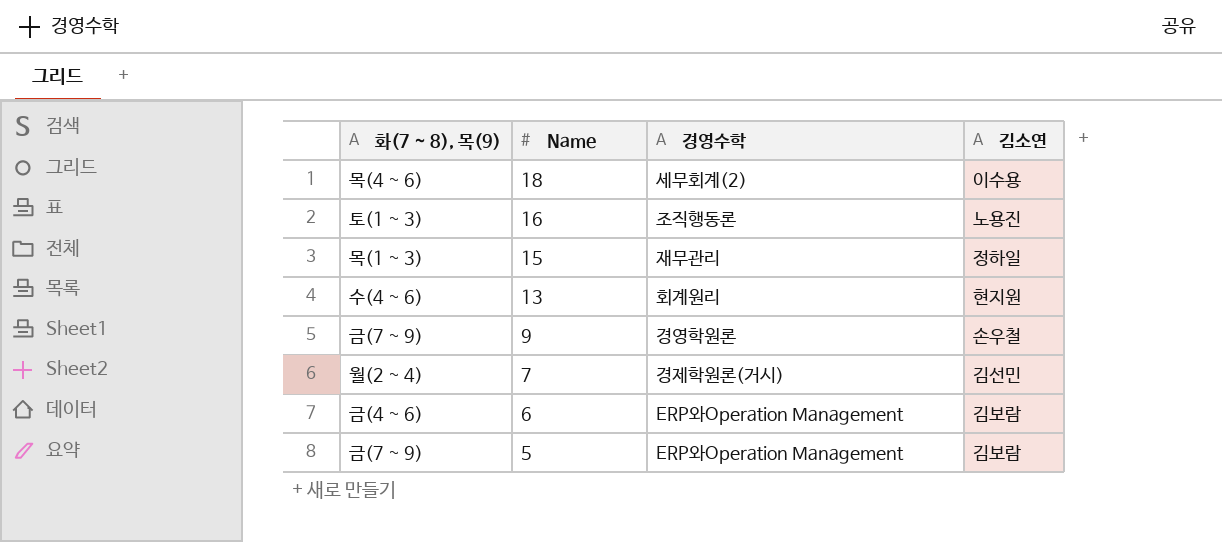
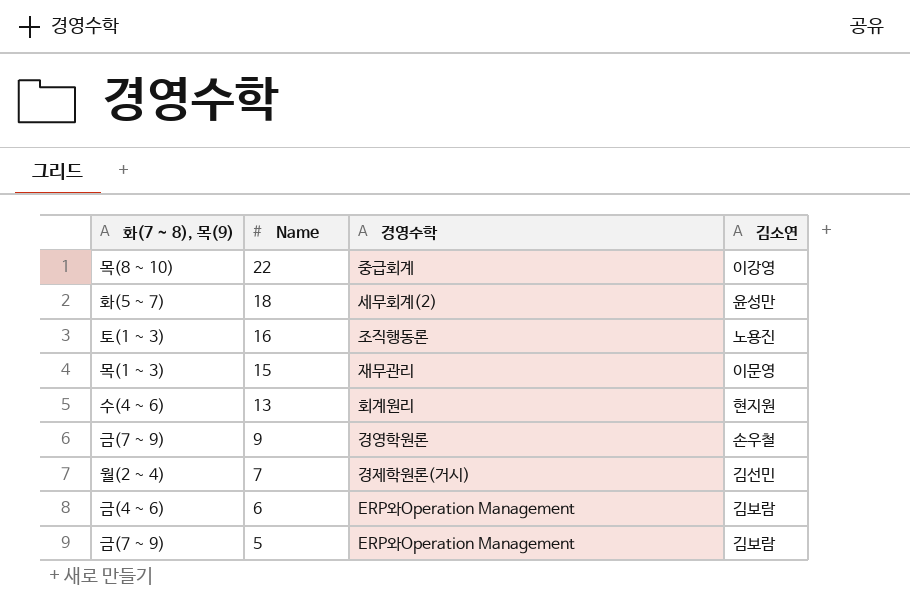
row 22: none -> 목(8 ~ 10) | 중급회계 | 이강영
18 | 화(7 ~ 8), 목(9): 목(4 ~ 6) -> 화(5 ~ 7)
18 | 김소연: 이수용 -> 윤성만
15 | 김소연: 정하일 -> 이문영

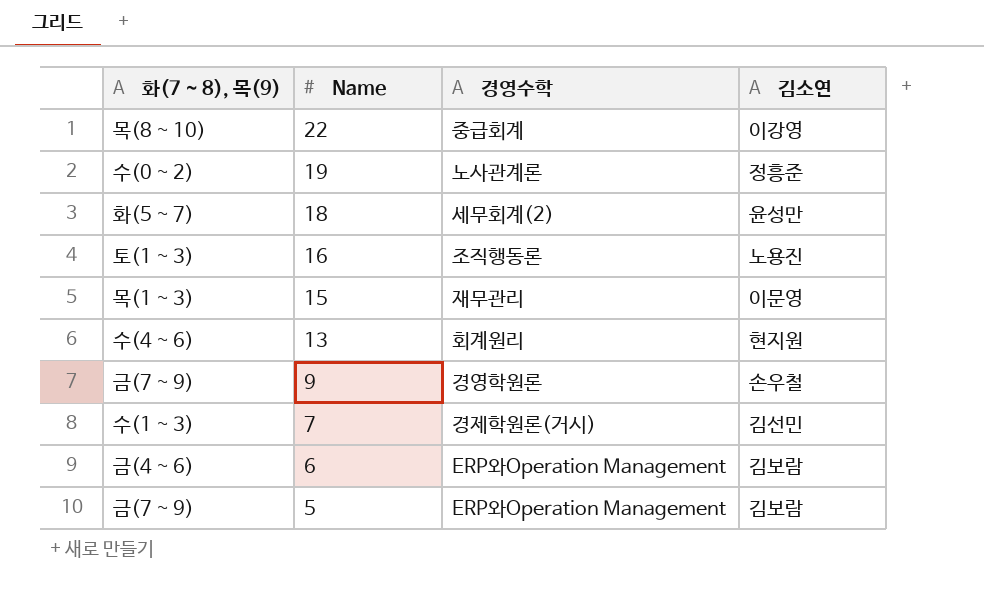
row 19: none -> 수(0 ~ 2) | 노사관계론 | 정흥준
7 | 화(7 ~ 8), 목(9): 월(2 ~ 4) -> 수(1 ~ 3)

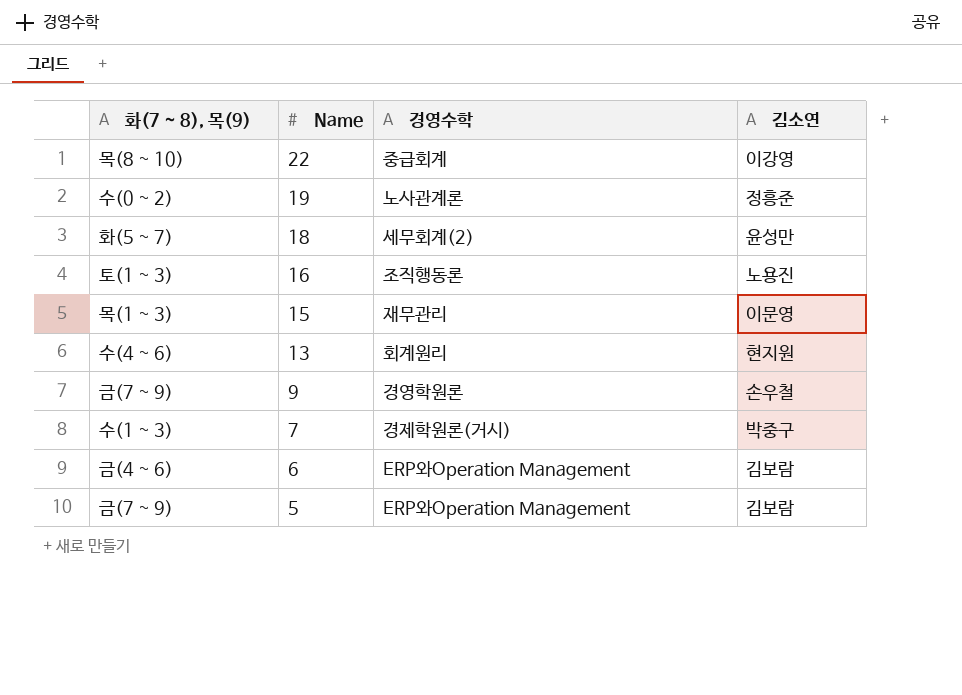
7 | 김소연: 김선민 -> 박중구

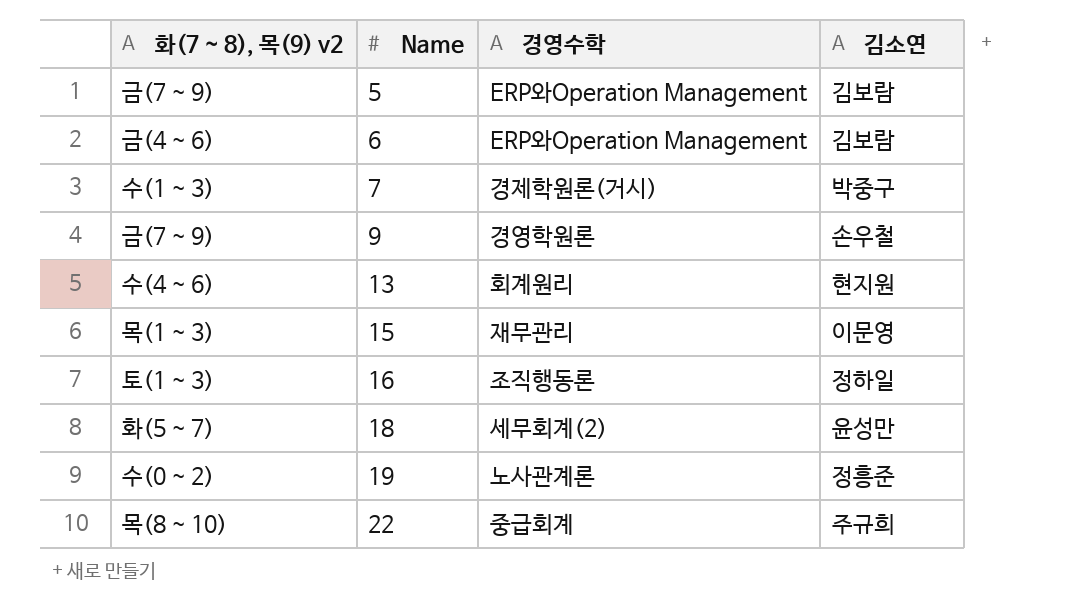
row order: Name descending -> Name ascending
column name: 화(7 ~ 8), 목(9) -> 화(7 ~ 8), 목(9) v2
16 | 김소연: 노용진 -> 정하일
22 | 김소연: 이강영 -> 주규희

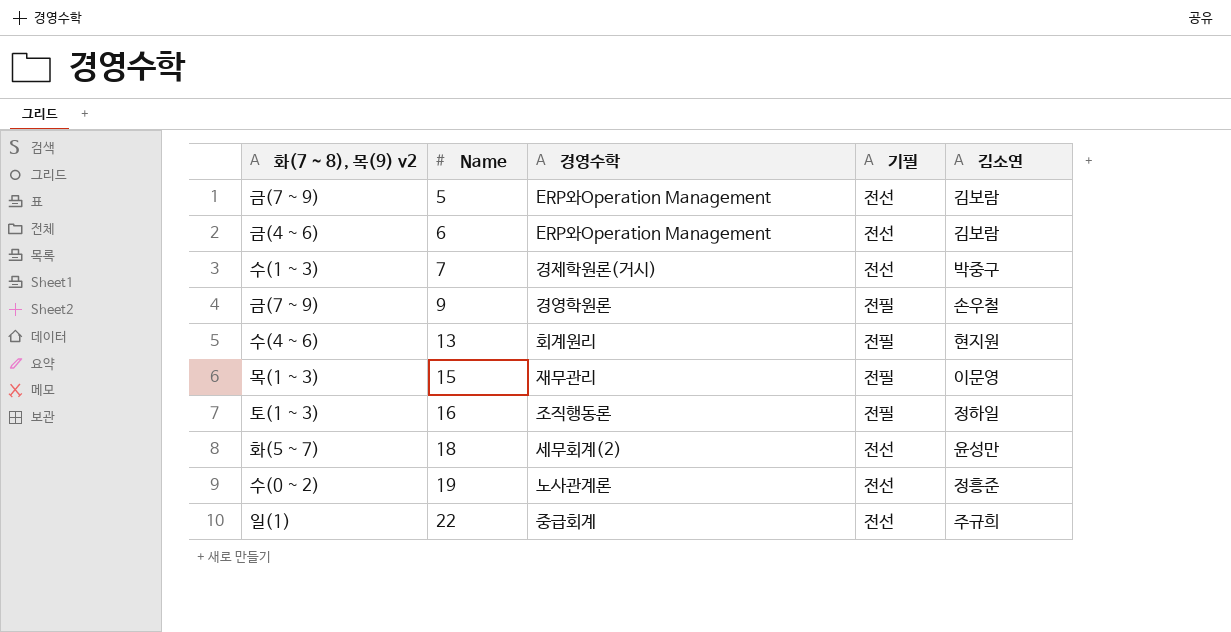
column 기필 | position: none -> 4
22 | 화(7 ~ 8), 목(9) v2: 목(8 ~ 10) -> 일(1)

